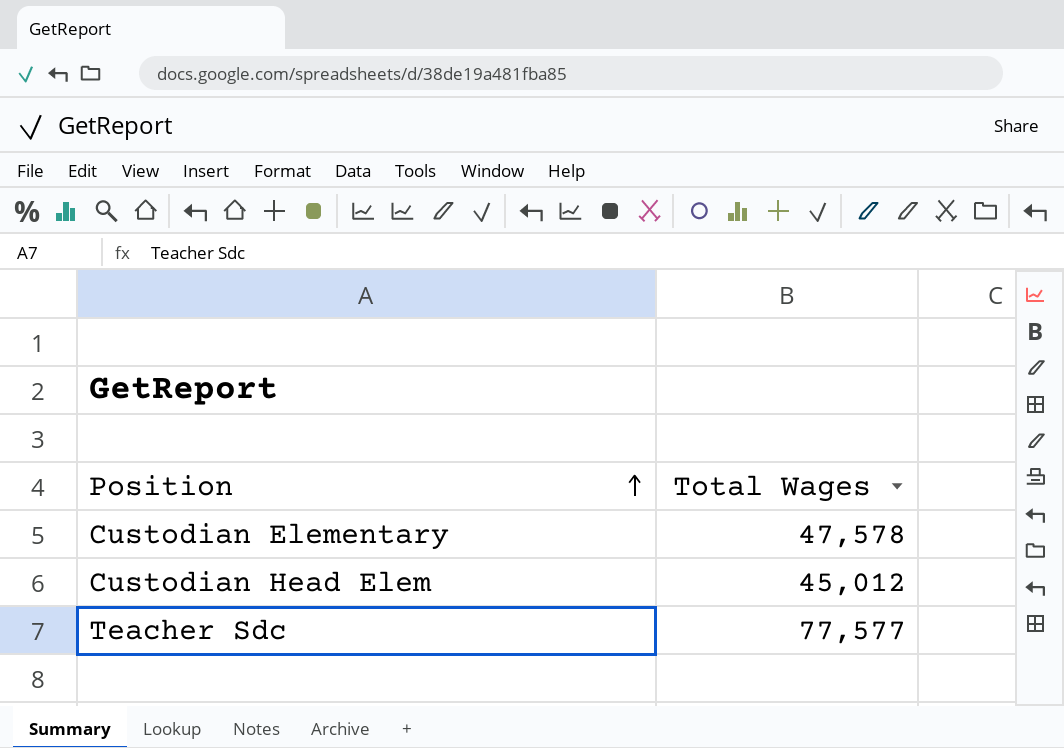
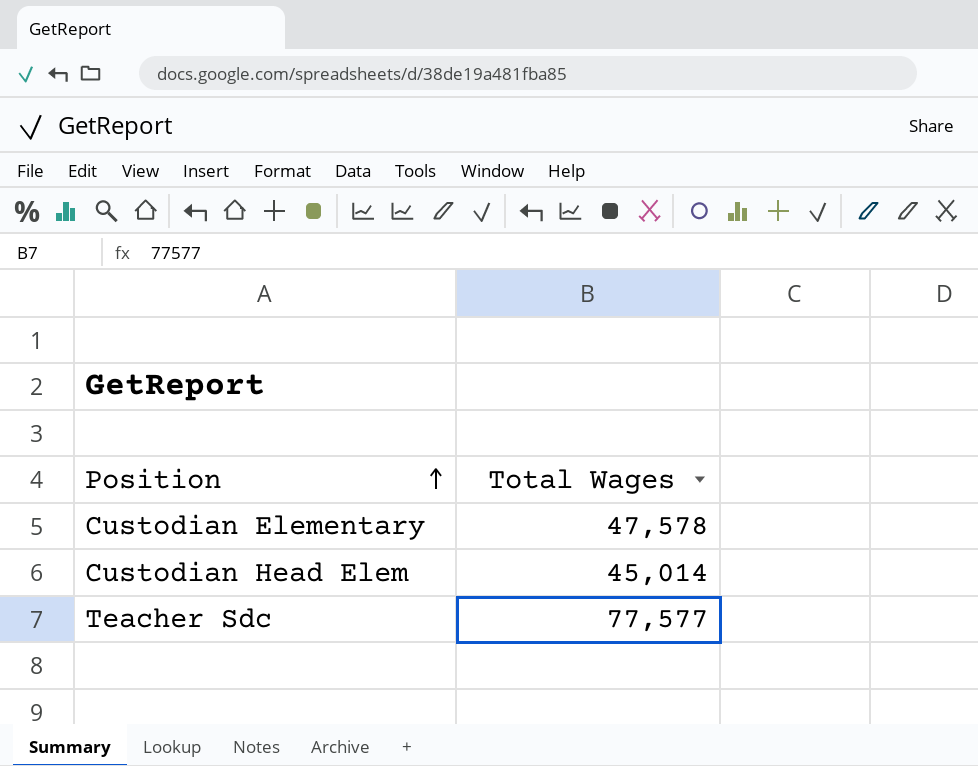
Custodian Head Elem | Total Wages: 45,012 -> 45,014

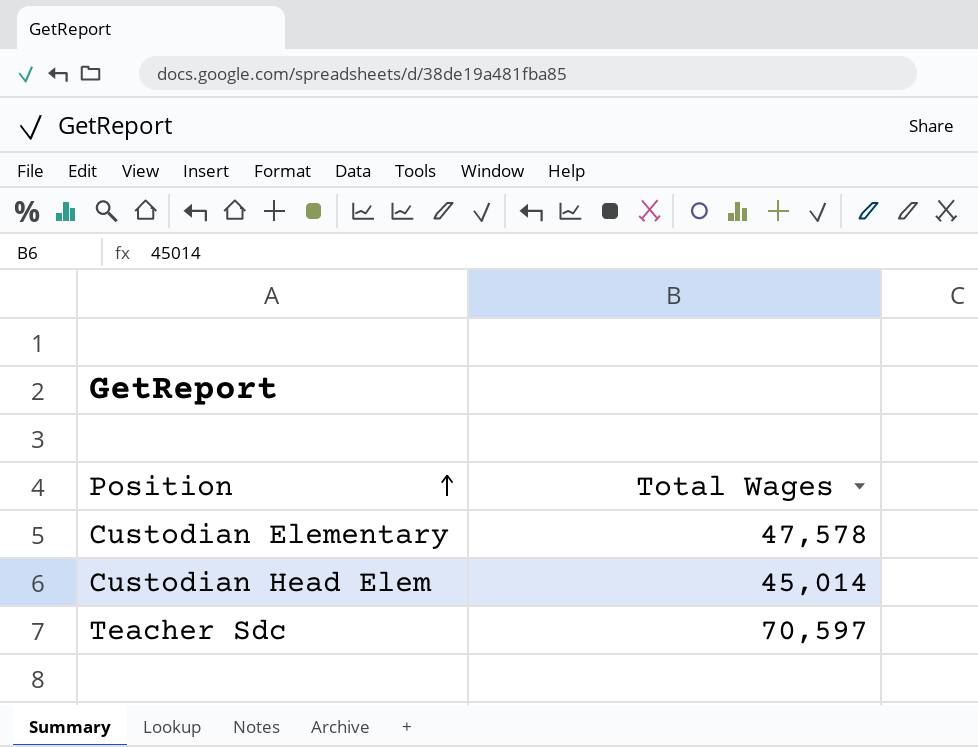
Teacher Sdc | Total Wages: 77,577 -> 70,597

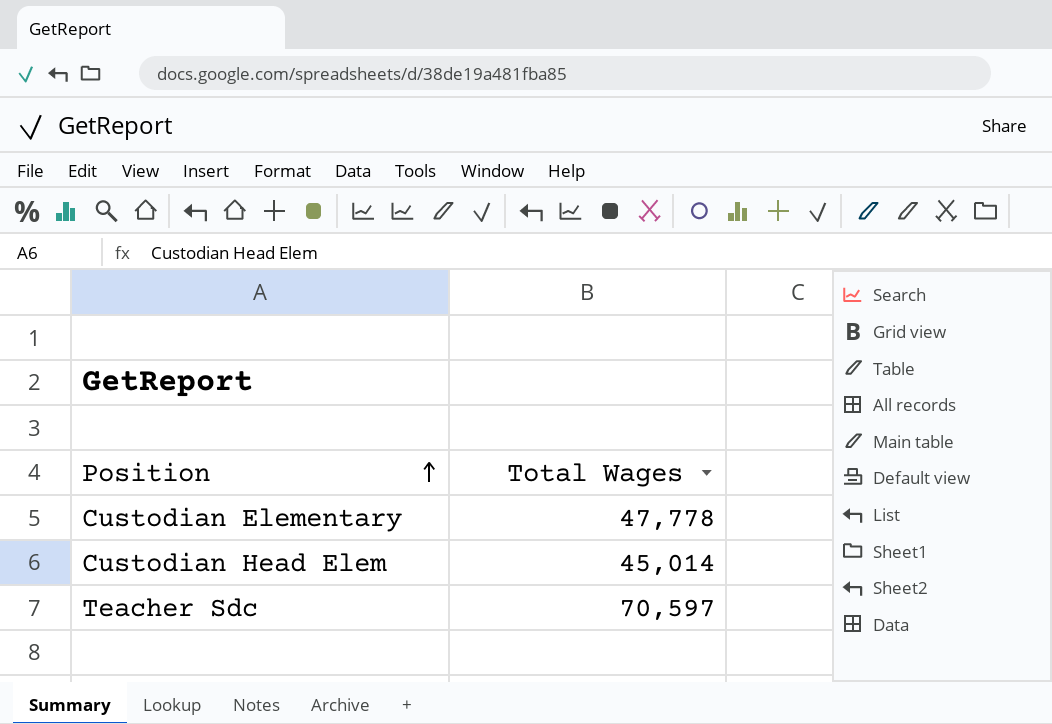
Custodian Elementary | Total Wages: 47,578 -> 47,778

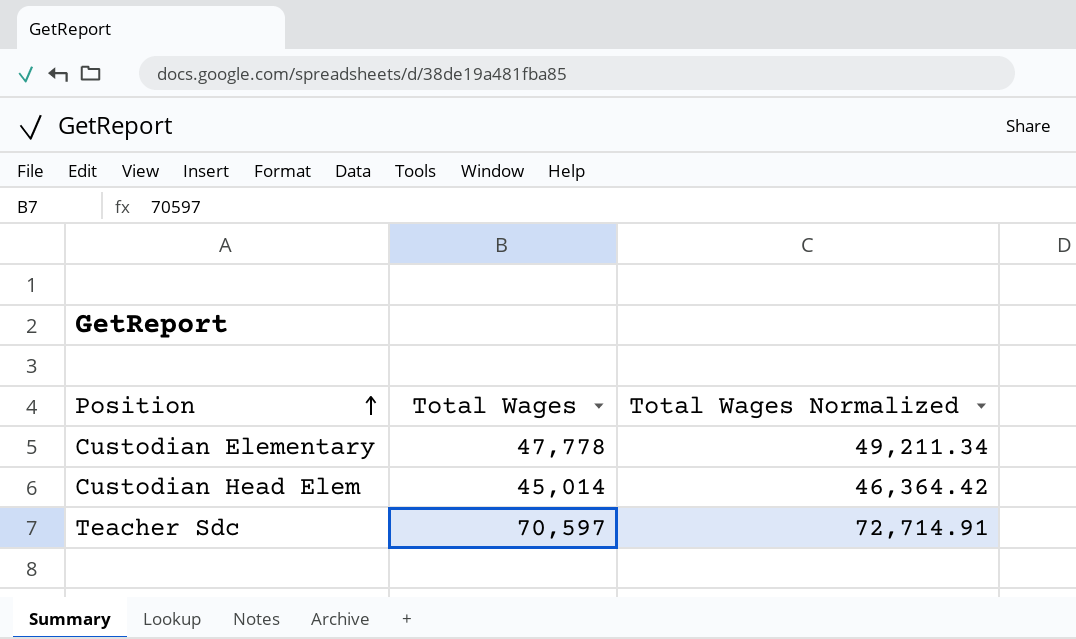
column Total Wages Normalized | formula: none -> [Total Wages] * 1.03

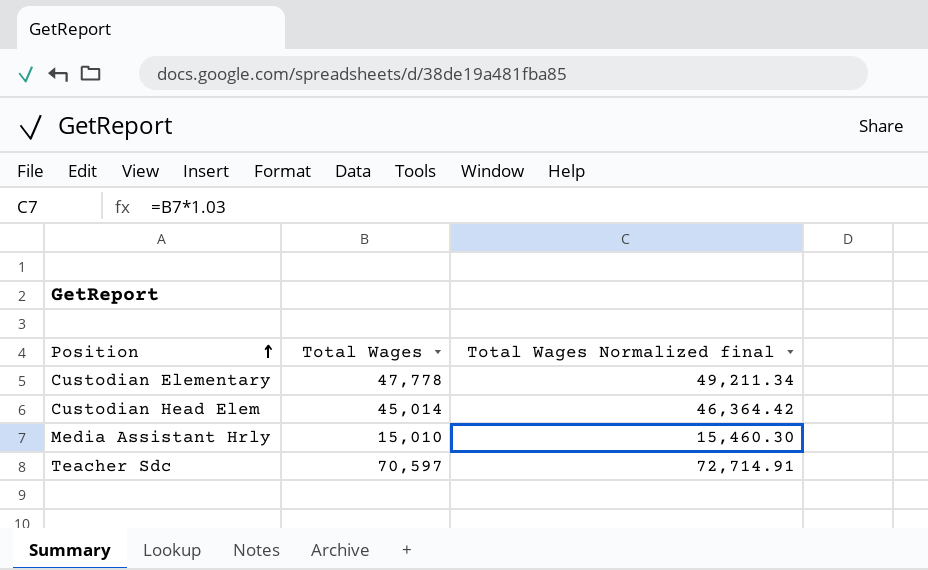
column name: Total Wages Normalized -> Total Wages Normalized final
row Media Assistant Hrly: none -> 15,010 | 15,460.30

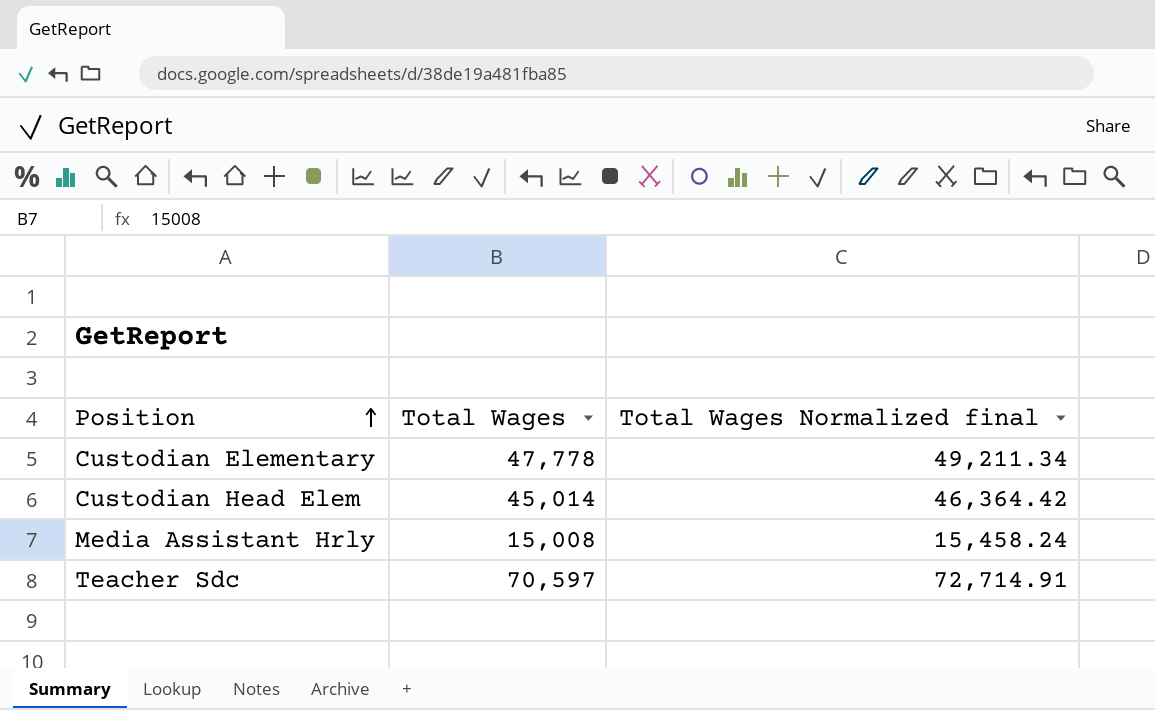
Media Assistant Hrly | Total Wages: 15,010 -> 15,008
Media Assistant Hrly | Total Wages Normalized final: 15,460.30 -> 15,458.24

